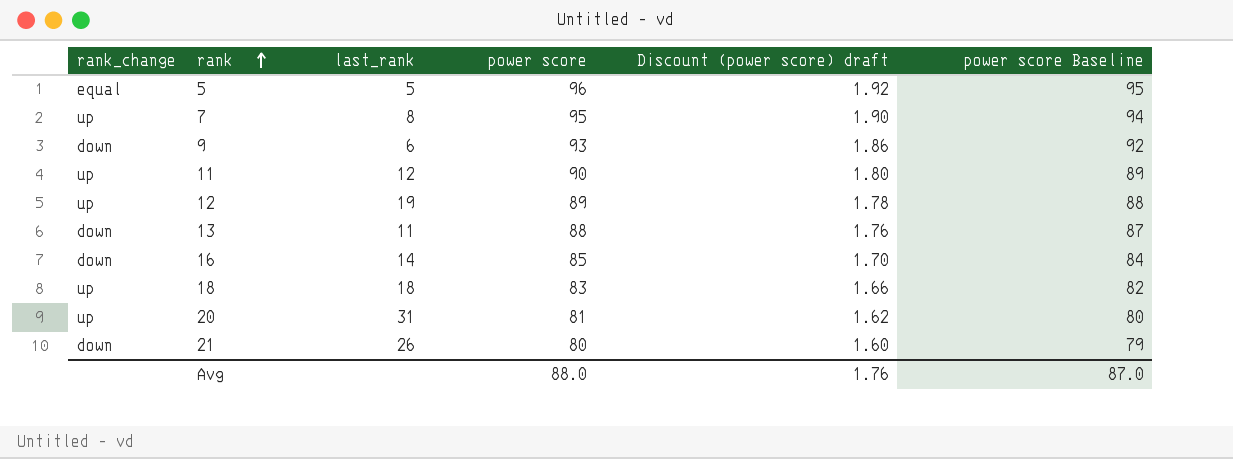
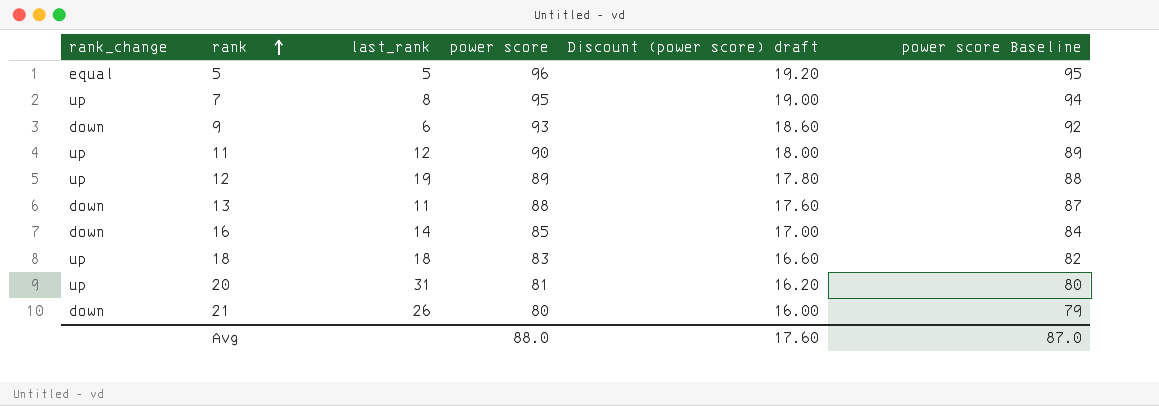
column Discount (power score) draft | formula: [power score] * 0.02 -> [power score] * 0.2
Avg | Discount (power score) draft: 1.76 -> 17.60

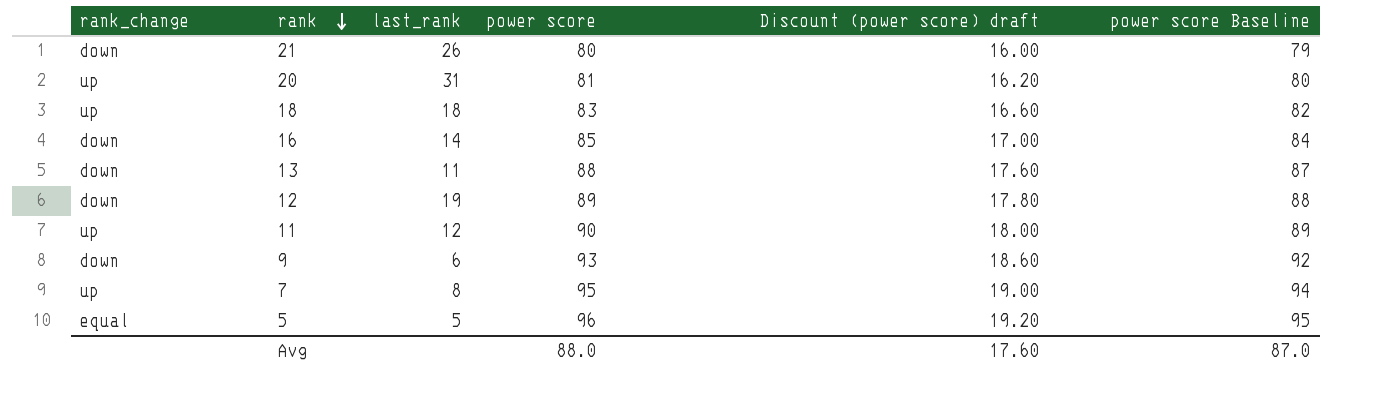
row order: rank ascending -> rank descending
12 | rank_change: up -> down

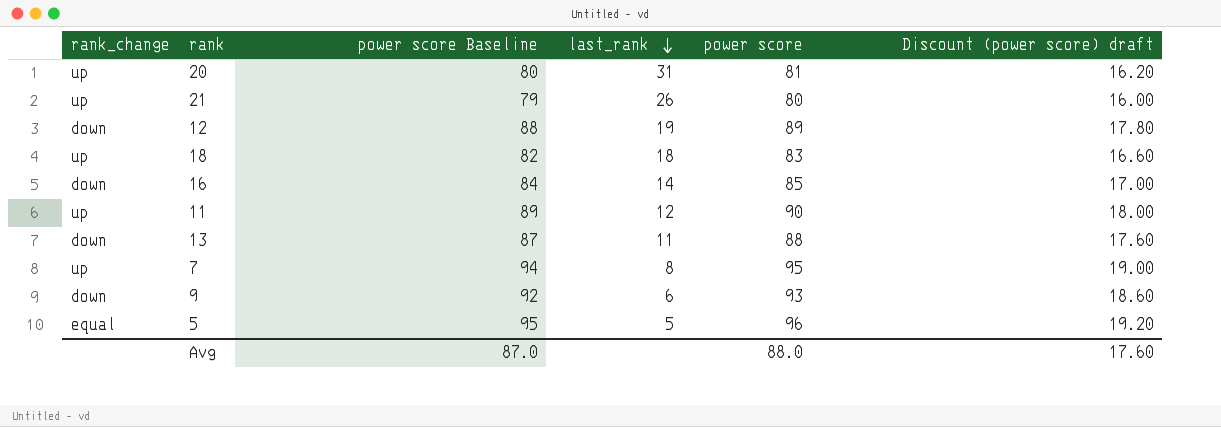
row order: rank descending -> last_rank descending
column power score Baseline | position: 6 -> 3
21 | rank_change: down -> up

